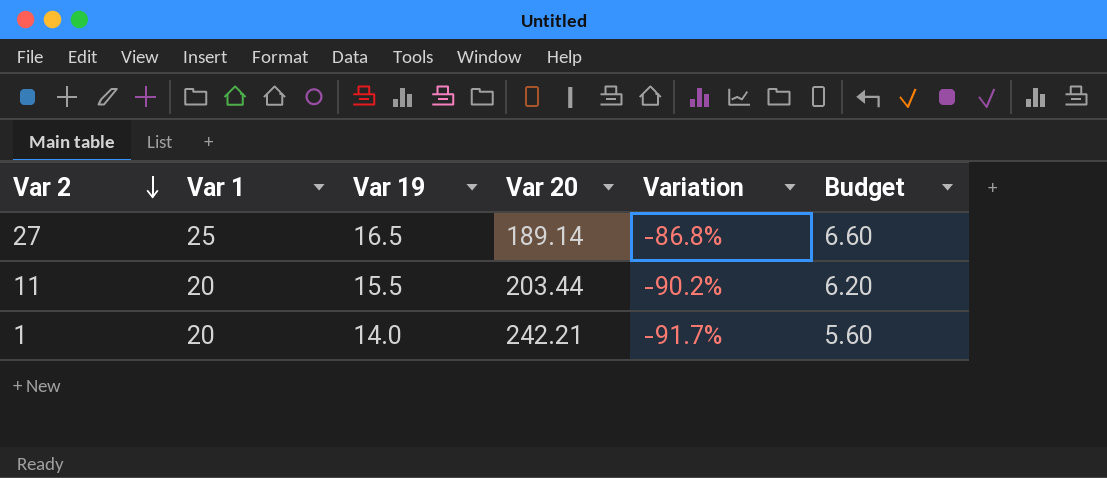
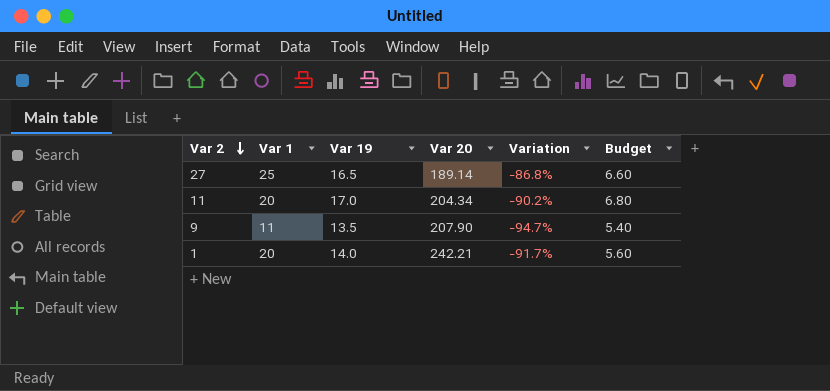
11 | Var 19: 15.5 -> 17.0
11 | Var 20: 203.44 -> 204.34
11 | Budget: 6.20 -> 6.80
row 9: none -> 11 | 13.5 | 207.90 | -94.7% | 5.40

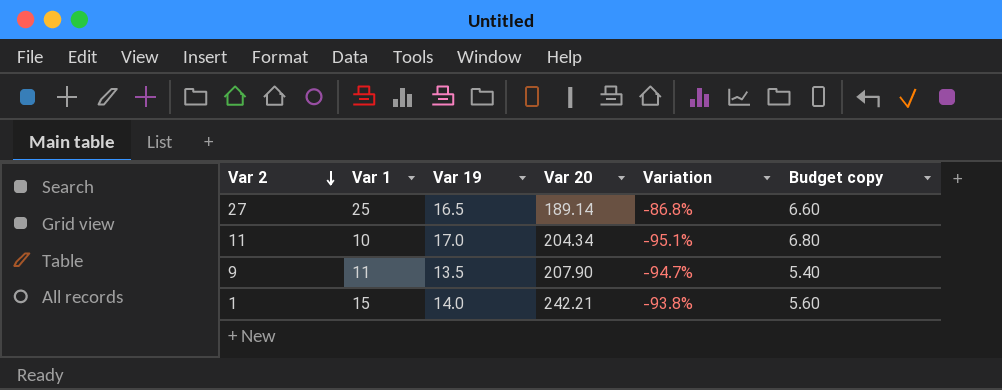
column name: Budget -> Budget copy
11 | Var 1: 20 -> 10
11 | Variation: -90.2% -> -95.1%
1 | Var 1: 20 -> 15
1 | Variation: -91.7% -> -93.8%

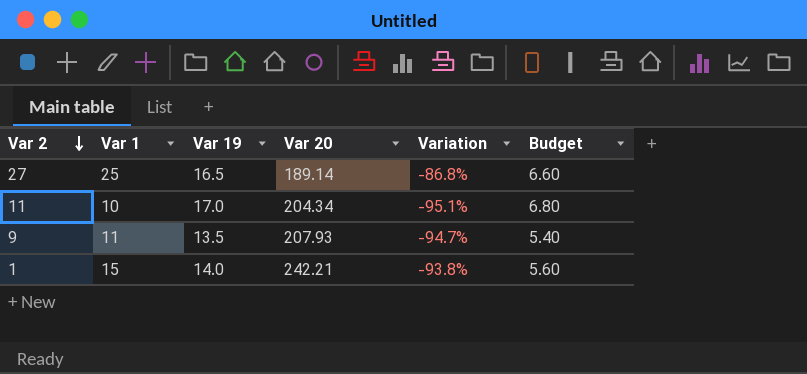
column name: Budget copy -> Budget
9 | Var 20: 207.90 -> 207.93

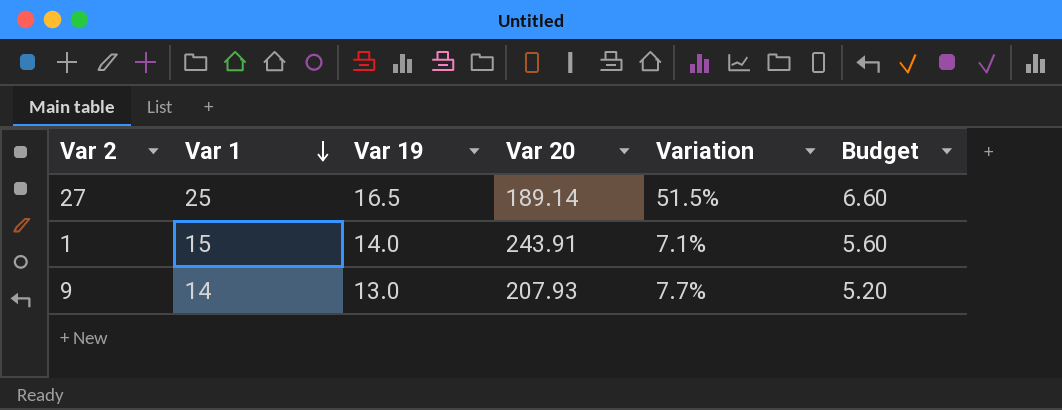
row order: Var 2 descending -> Var 1 descending
column Variation | formula: ([Var 1] - [Var 20]) / [Var 20] -> ([Var 1] - [Var 19]) / [Var 19]
row 11: 10 | 17.0 | 204.34 | -95.1% | 6.80 -> none
1 | Var 20: 242.21 -> 243.91
9 | Var 1: 11 -> 14
9 | Var 19: 13.5 -> 13.0
9 | Budget: 5.40 -> 5.20

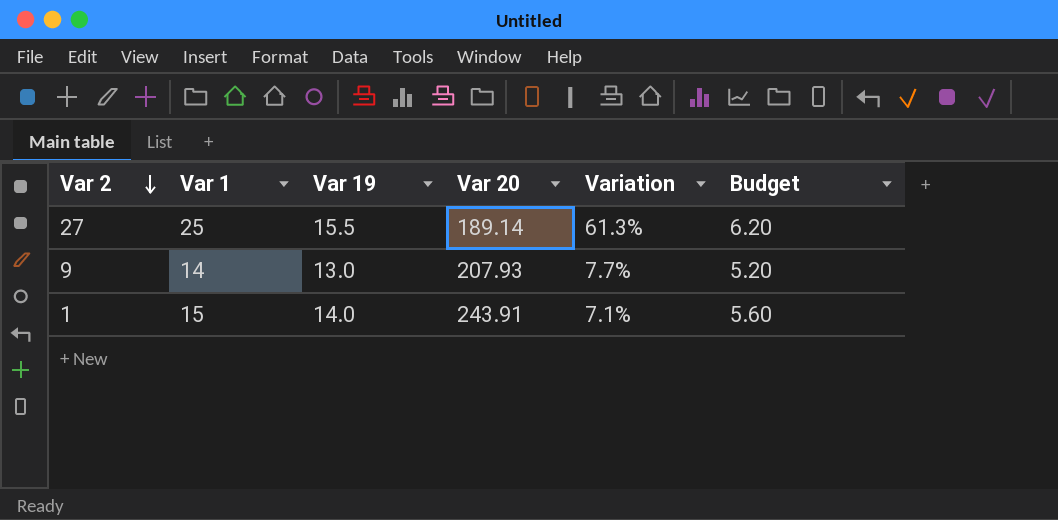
row order: Var 1 descending -> Var 2 descending
27 | Var 19: 16.5 -> 15.5
27 | Variation: 51.5% -> 61.3%
27 | Budget: 6.60 -> 6.20

